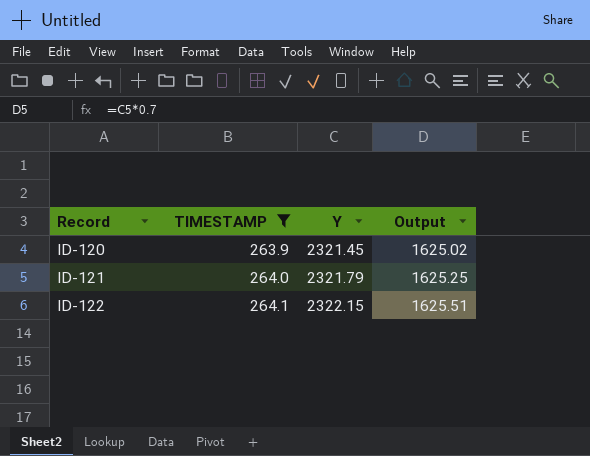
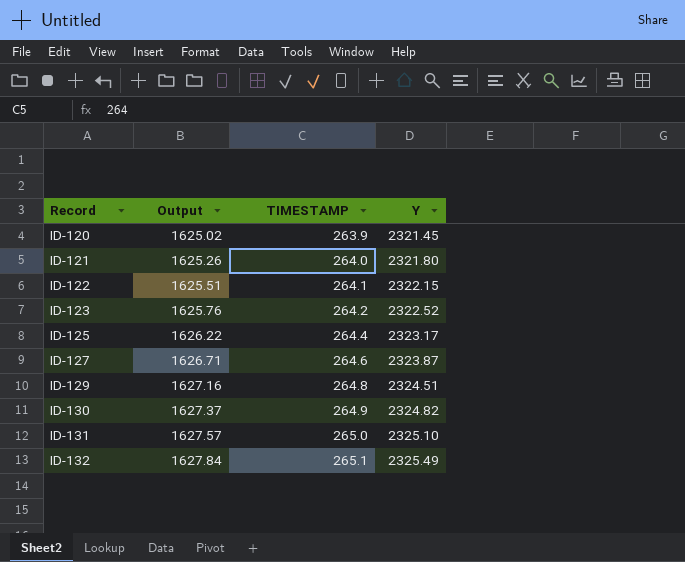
filter: TIMESTAMP <= 264.1 -> none
column Output | position: 4 -> 2
ID-121 | Output: 1625.25 -> 1625.26
ID-121 | Y: 2321.79 -> 2321.80

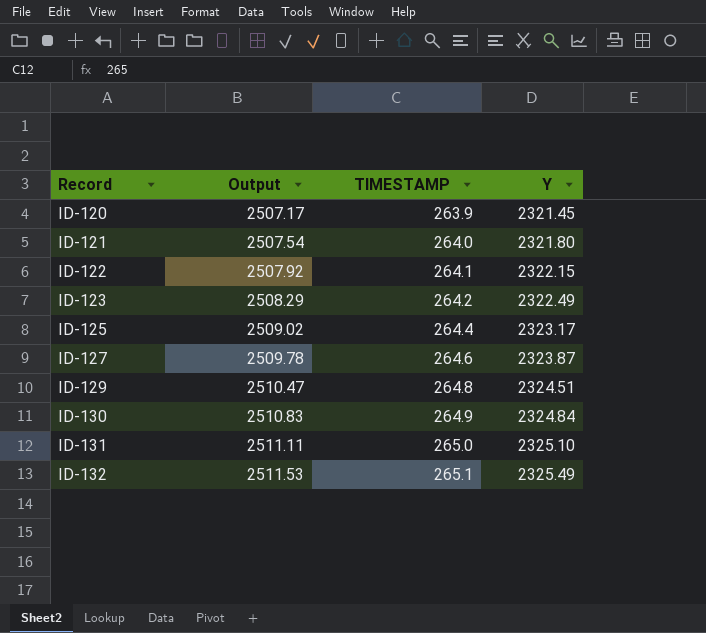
column Output | formula: [Y] * 0.7 -> [Y] * 1.08
ID-123 | Y: 2322.52 -> 2322.49
ID-130 | Y: 2324.82 -> 2324.84

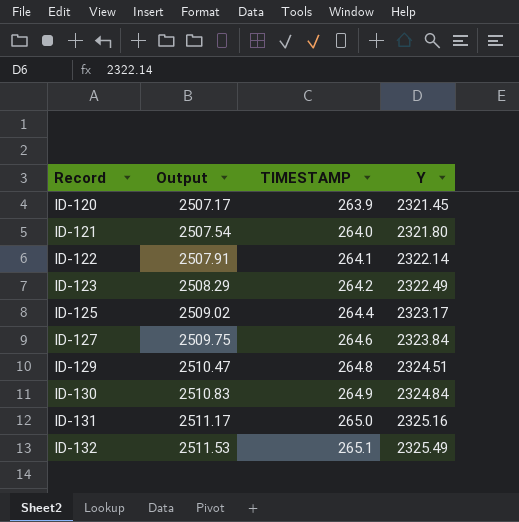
ID-122 | Output: 2507.92 -> 2507.91
ID-122 | Y: 2322.15 -> 2322.14
ID-127 | Output: 2509.78 -> 2509.75
ID-127 | Y: 2323.87 -> 2323.84
ID-131 | Output: 2511.11 -> 2511.17
ID-131 | Y: 2325.10 -> 2325.16

